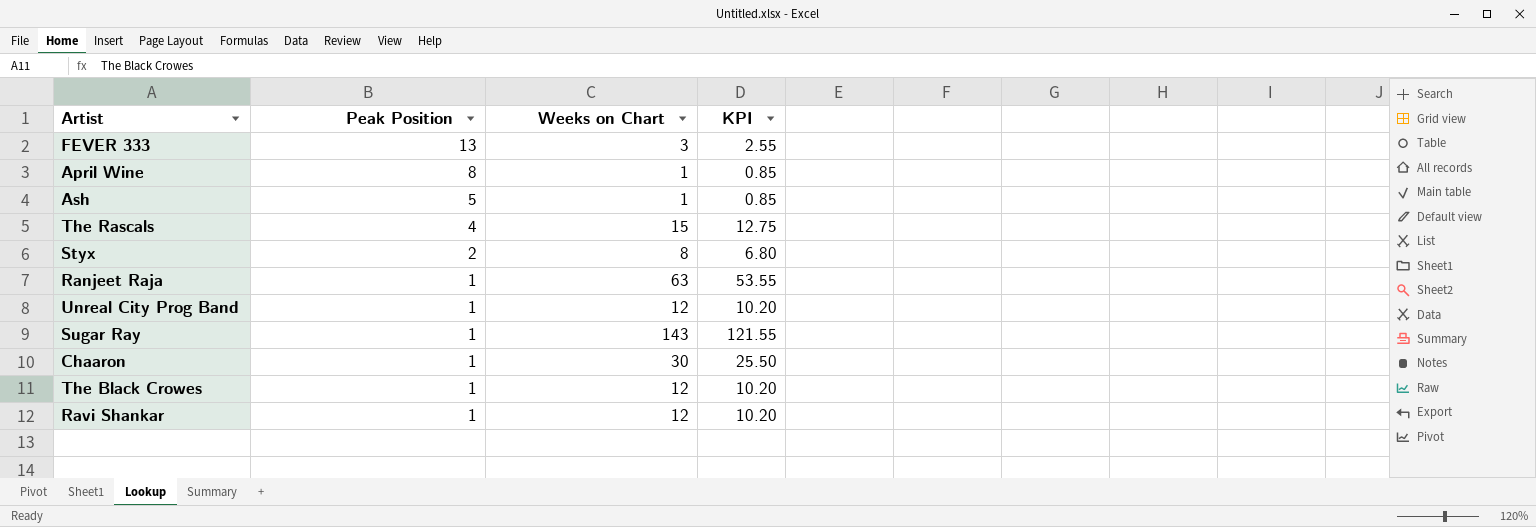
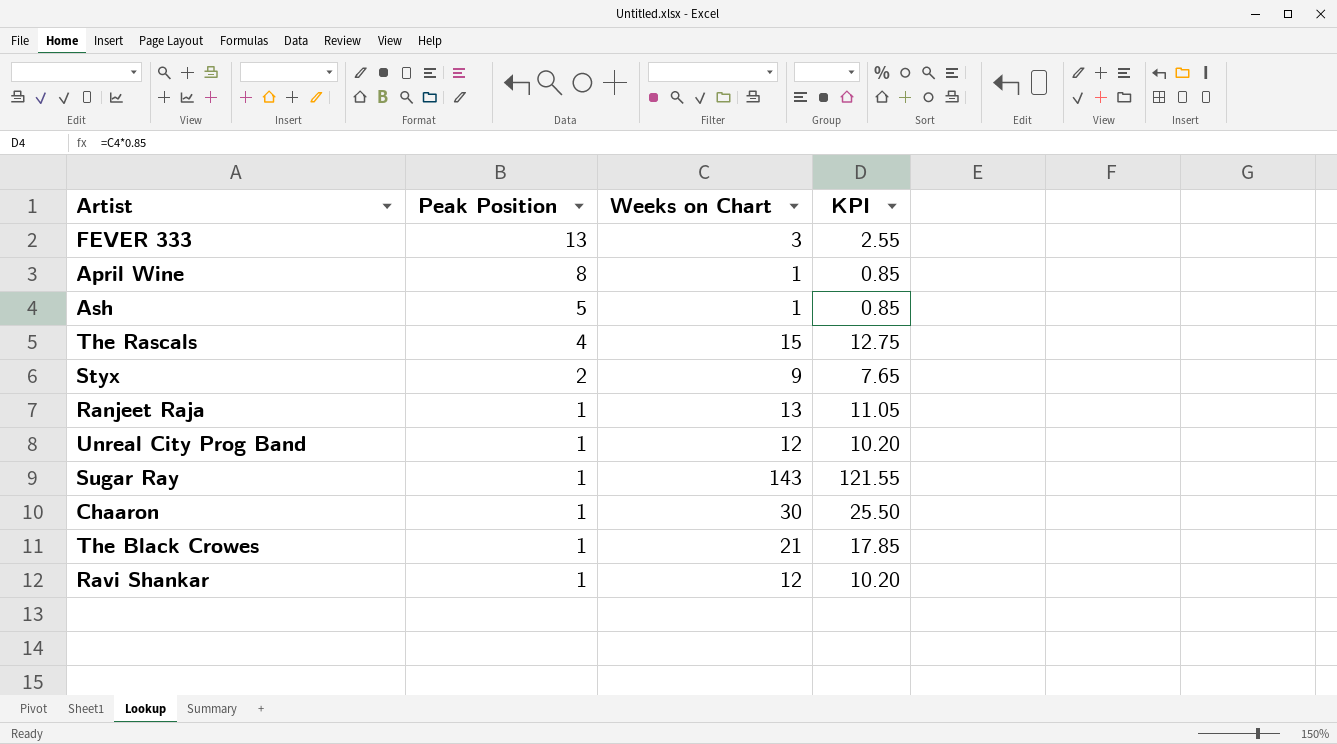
Styx | Weeks on Chart: 8 -> 9
Styx | KPI: 6.80 -> 7.65
Ranjeet Raja | Weeks on Chart: 63 -> 13
Ranjeet Raja | KPI: 53.55 -> 11.05
The Black Crowes | Weeks on Chart: 12 -> 21
The Black Crowes | KPI: 10.20 -> 17.85

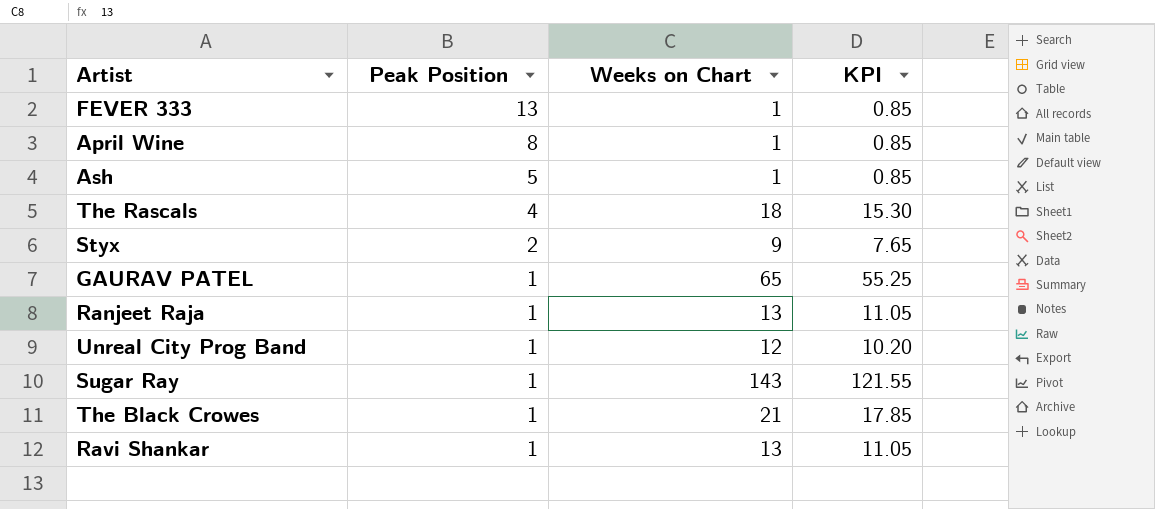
row Chaaron: 1 | 30 | 25.50 -> none
FEVER 333 | Weeks on Chart: 3 -> 1
FEVER 333 | KPI: 2.55 -> 0.85
The Rascals | Weeks on Chart: 15 -> 18
The Rascals | KPI: 12.75 -> 15.30
row GAURAV PATEL: none -> 1 | 65 | 55.25
Ravi Shankar | Weeks on Chart: 12 -> 13
Ravi Shankar | KPI: 10.20 -> 11.05

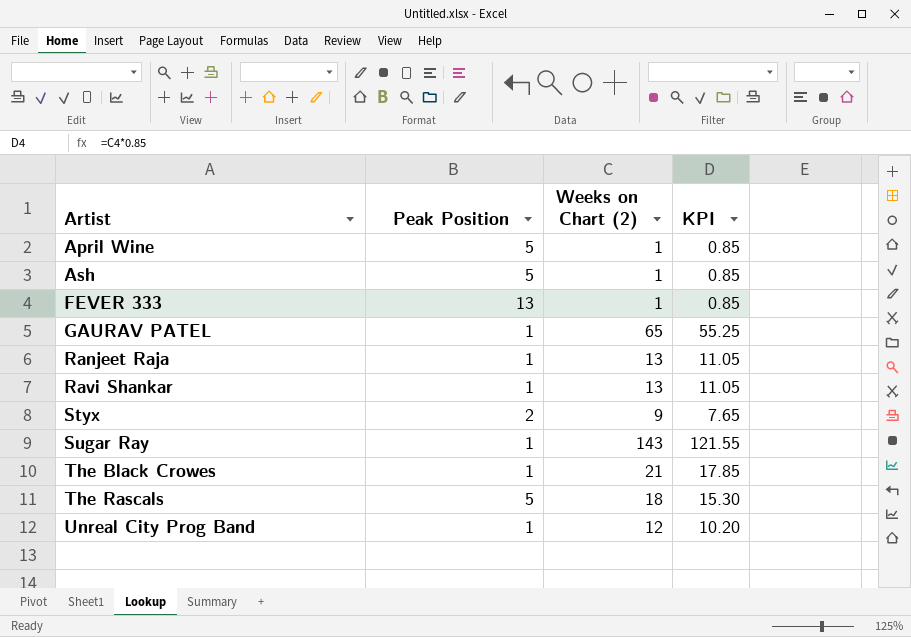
row order: Peak Position descending -> Artist ascending
column name: Weeks on Chart -> Weeks on Chart (2)
April Wine | Peak Position: 8 -> 5
The Rascals | Peak Position: 4 -> 5

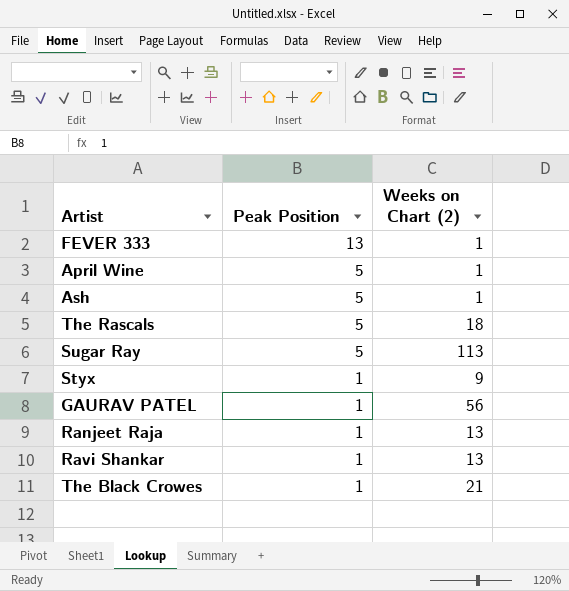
row order: Artist ascending -> Peak Position descending
column KPI | formula: [Weeks on Chart (2)] * 0.85 -> none
row Unreal City Prog Band: 1 | 12 | 10.20 -> none
Sugar Ray | Peak Position: 1 -> 5
Sugar Ray | Weeks on Chart (2): 143 -> 113
Styx | Peak Position: 2 -> 1
GAURAV PATEL | Weeks on Chart (2): 65 -> 56

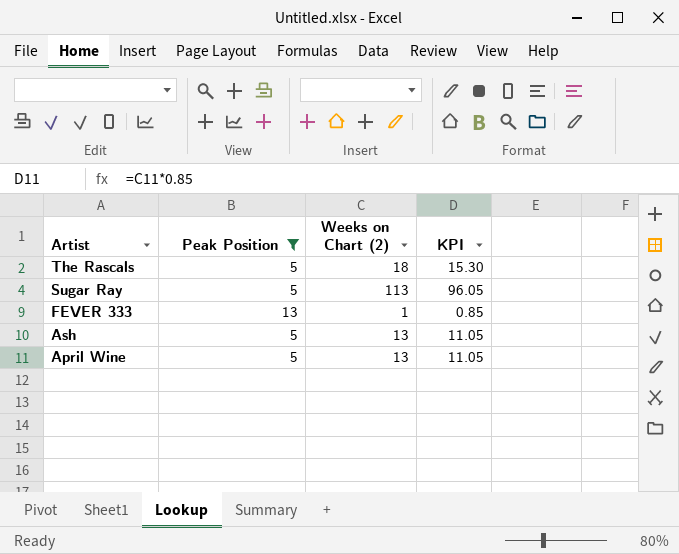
filter: none -> Peak Position != 1
row order: Peak Position descending -> Artist descending
column KPI | formula: none -> [Weeks on Chart (2)] * 0.85
Ash | Weeks on Chart (2): 1 -> 13
April Wine | Weeks on Chart (2): 1 -> 13

